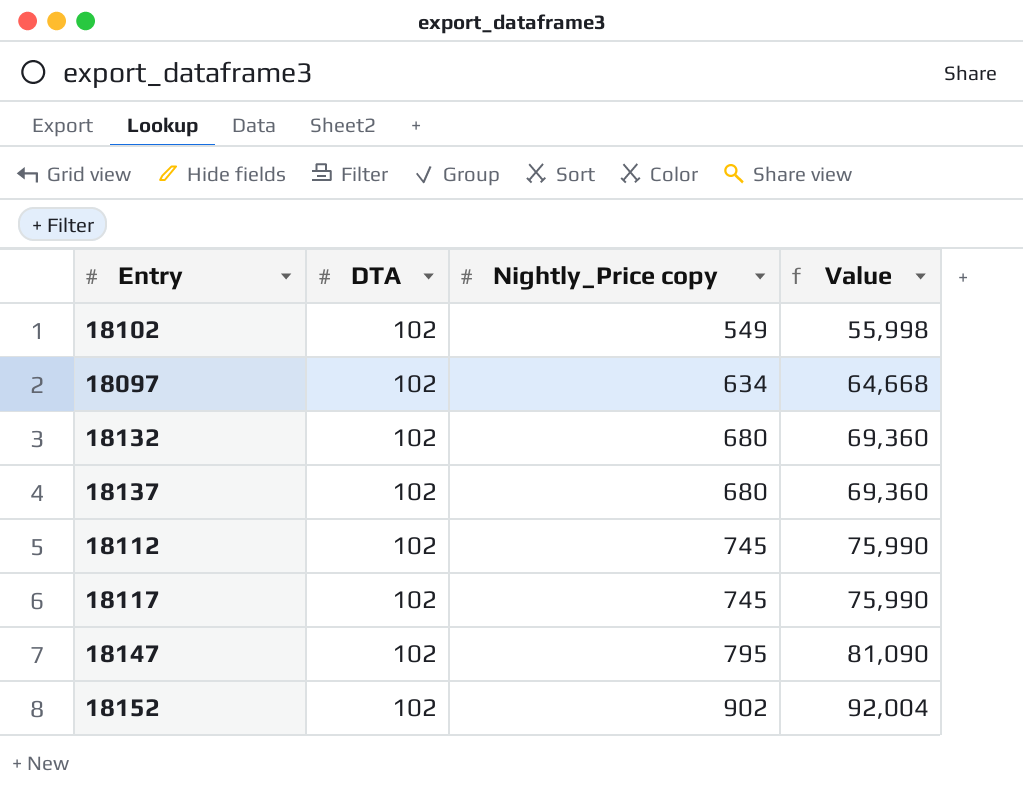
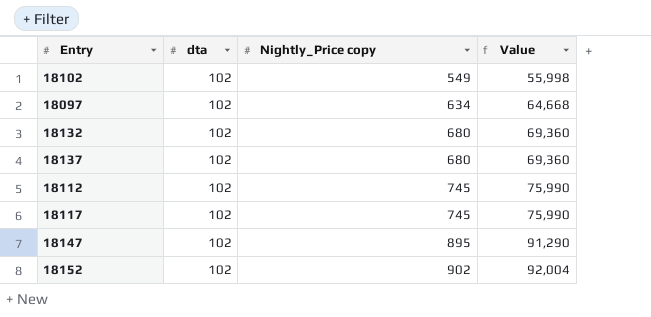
column name: DTA -> dta
18147 | Nightly_Price copy: 795 -> 895
18147 | Value: 81,090 -> 91,290

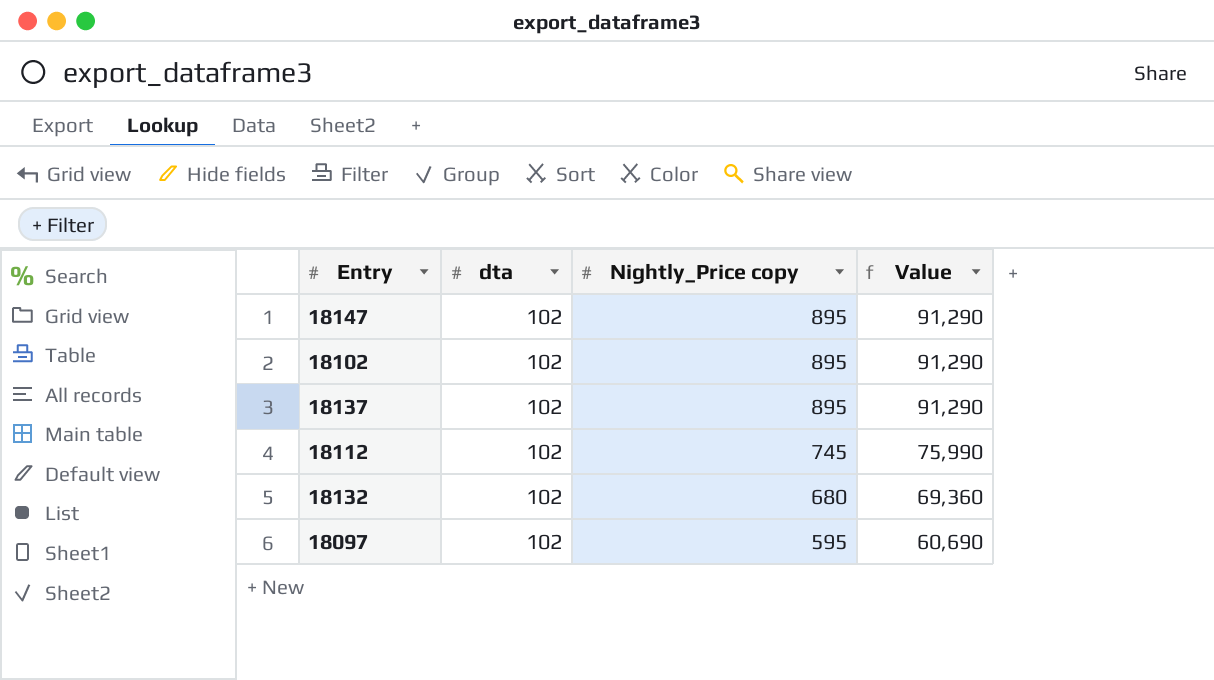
row order: Nightly_Price copy ascending -> Nightly_Price copy descending
row 18117: 102 | 745 | 75,990 -> none
row 18152: 102 | 902 | 92,004 -> none
18102 | Nightly_Price copy: 549 -> 895
18102 | Value: 55,998 -> 91,290
18137 | Nightly_Price copy: 680 -> 895
18137 | Value: 69,360 -> 91,290
18097 | Nightly_Price copy: 634 -> 595
18097 | Value: 64,668 -> 60,690

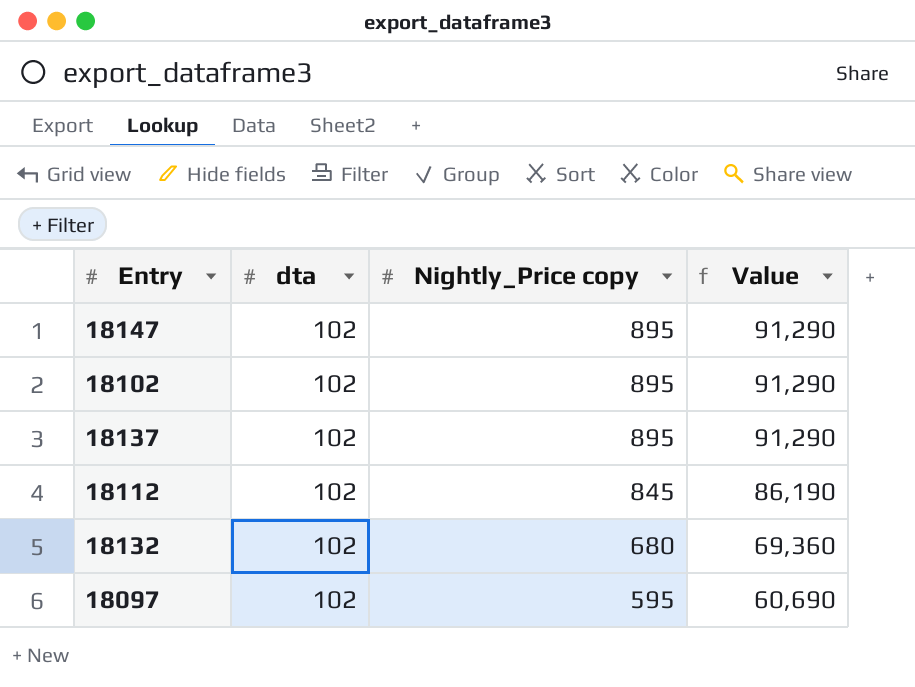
18112 | Nightly_Price copy: 745 -> 845
18112 | Value: 75,990 -> 86,190

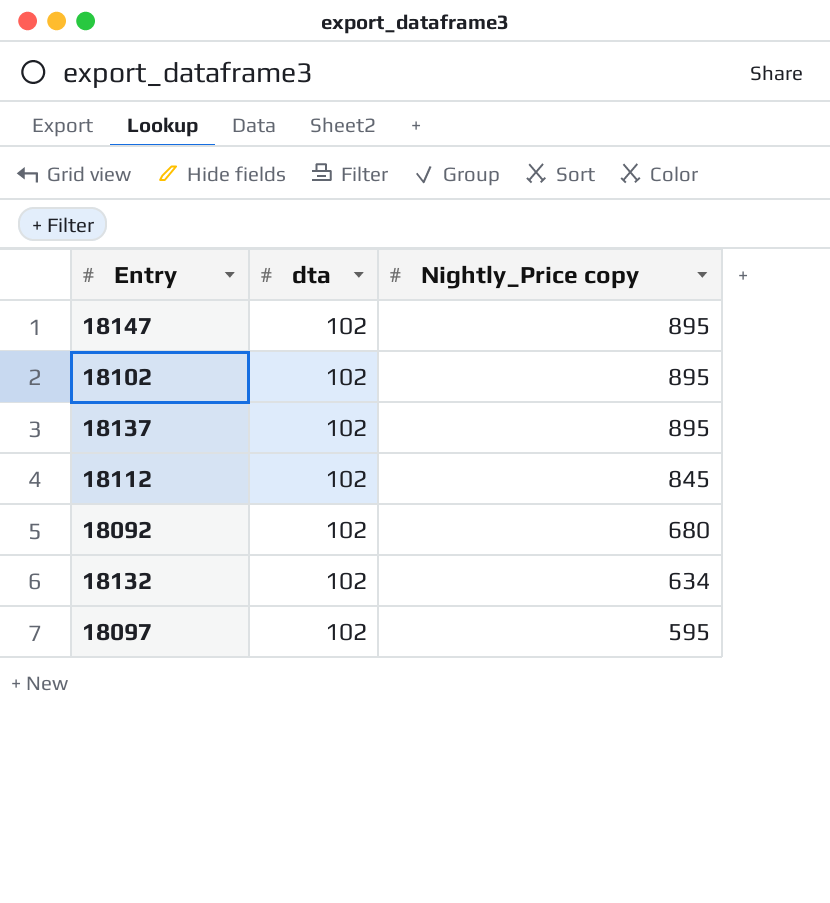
column Value | formula: [dta] * [Nightly_Price copy] -> none
row 18092: none -> 102 | 680
18132 | Nightly_Price copy: 680 -> 634

